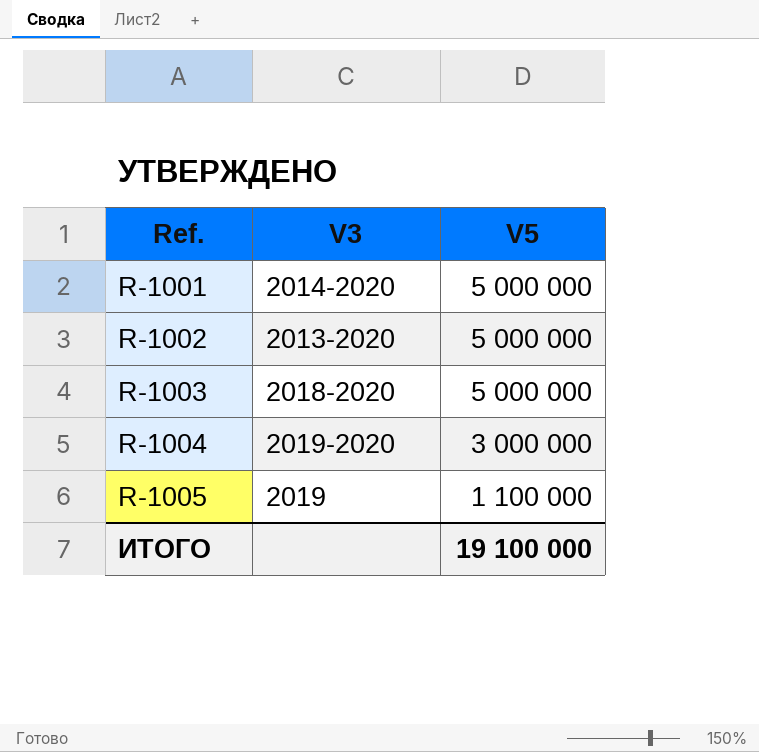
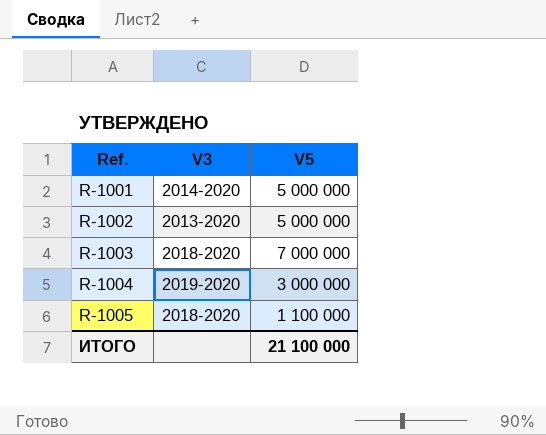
R-1003 | V5: 5 000 000 -> 7 000 000
R-1005 | V3: 2019 -> 2018-2020
ИТОГО | V5: 19 100 000 -> 21 100 000

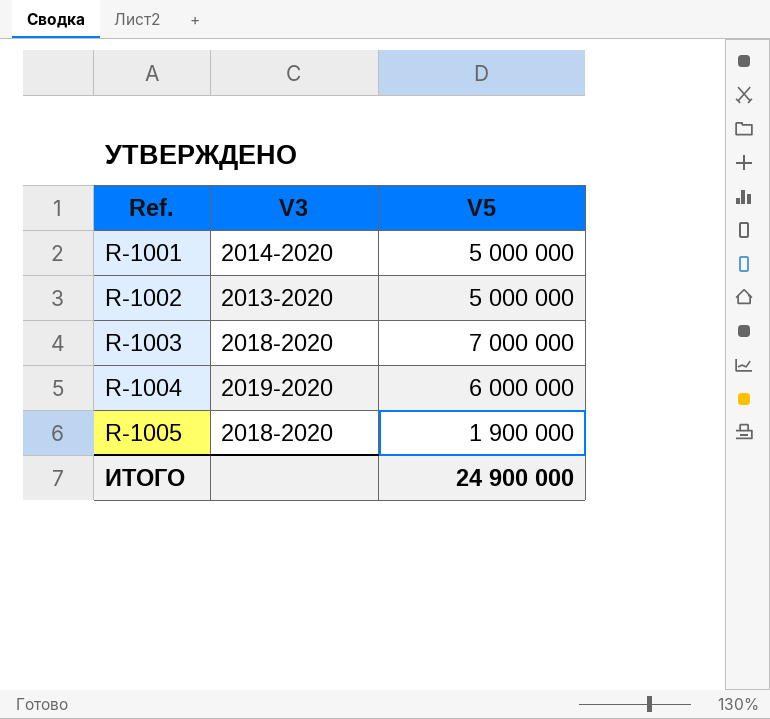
R-1004 | V5: 3 000 000 -> 6 000 000
R-1005 | V5: 1 100 000 -> 1 900 000
ИТОГО | V5: 21 100 000 -> 24 900 000

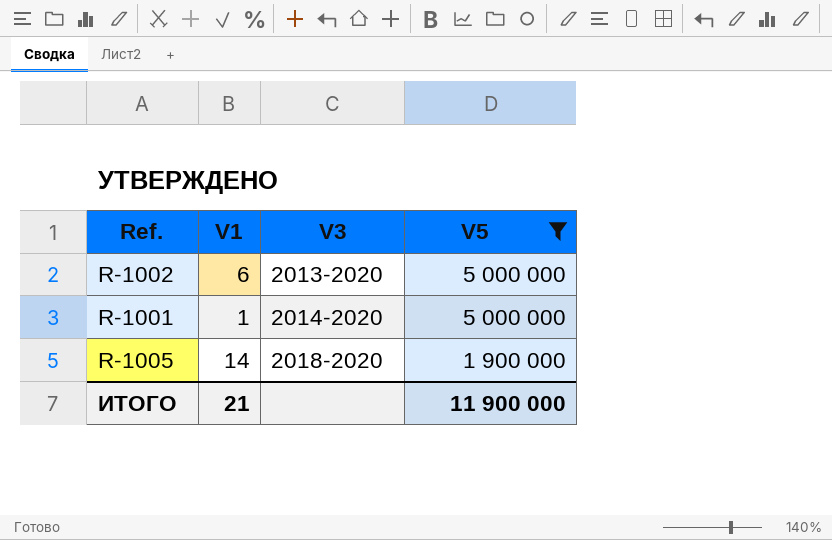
filter: none -> V5 <= 5 000 000
row order: Ref. ascending -> V3 ascending
column V1 | position: none -> 2
ИТОГО | V5: 24 900 000 -> 11 900 000

